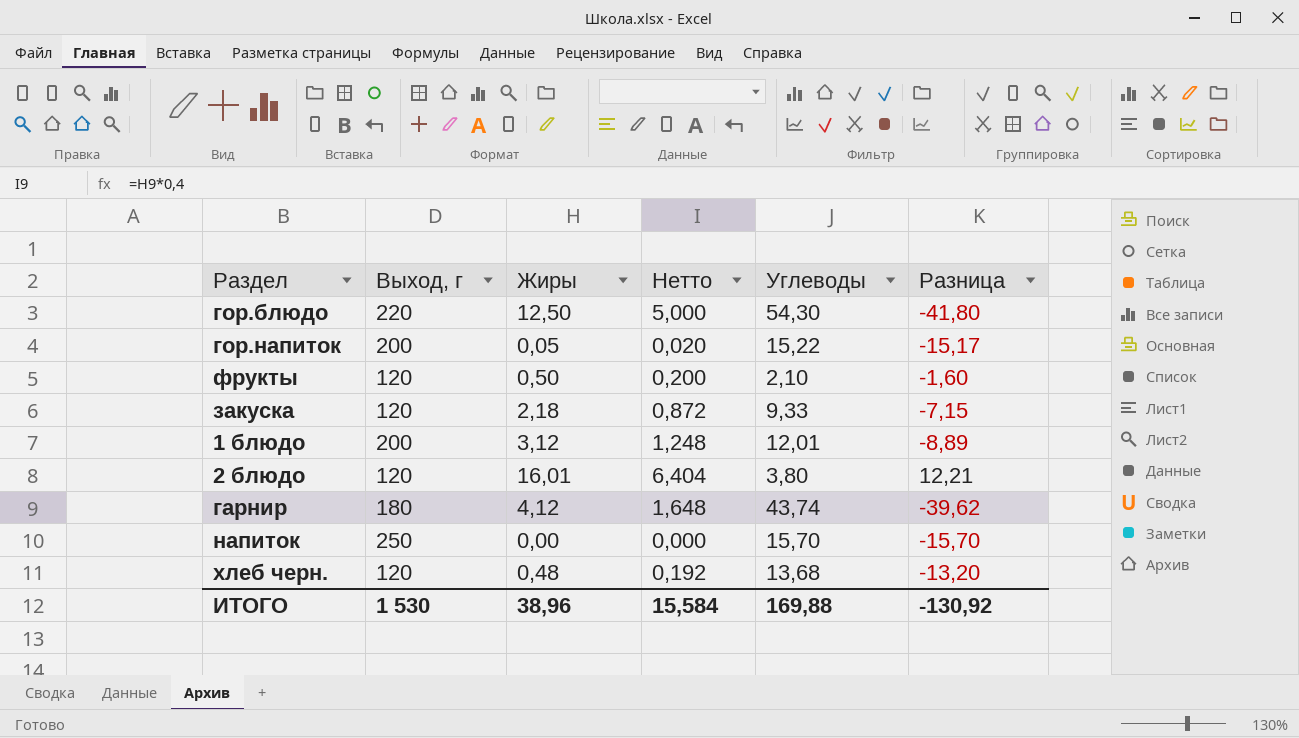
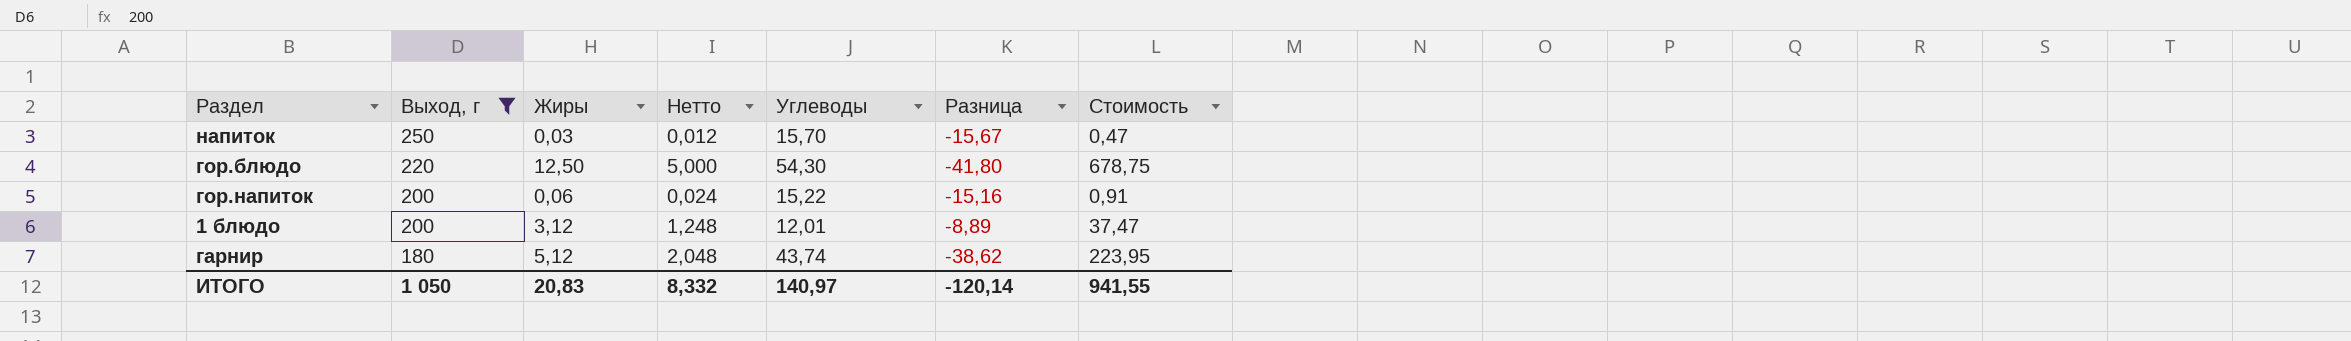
filter: none -> Выход, г != 120
row order: none -> Выход, г descending
column Стоимость | formula: none -> [Жиры] * [Углеводы]
напиток | Жиры: 0,00 -> 0,03
напиток | Нетто: 0,000 -> 0,012
напиток | Разница: -15,70 -> -15,67
гор.напиток | Жиры: 0,05 -> 0,06
гор.напиток | Нетто: 0,020 -> 0,024
гор.напиток | Разница: -15,17 -> -15,16
гарнир | Жиры: 4,12 -> 5,12
гарнир | Нетто: 1,648 -> 2,048
гарнир | Разница: -39,62 -> -38,62
ИТОГО | Выход, г: 1 530 -> 1 050
ИТОГО | Жиры: 38,96 -> 20,83
ИТОГО | Нетто: 15,584 -> 8,332
ИТОГО | Углеводы: 169,88 -> 140,97
ИТОГО | Разница: -130,92 -> -120,14

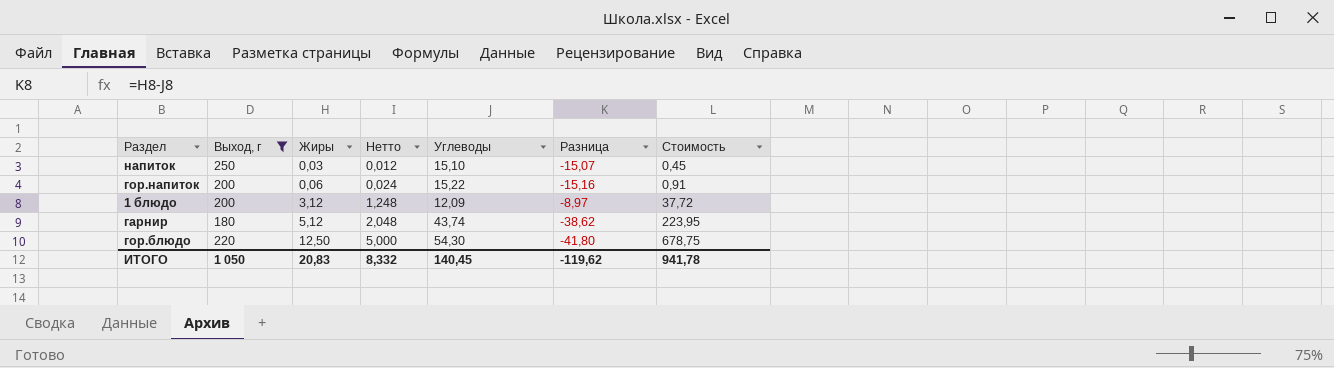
row order: Выход, г descending -> Жиры ascending
напиток | Углеводы: 15,70 -> 15,10
напиток | Разница: -15,67 -> -15,07
напиток | Стоимость: 0,47 -> 0,45
1 блюдо | Углеводы: 12,01 -> 12,09
1 блюдо | Разница: -8,89 -> -8,97
1 блюдо | Стоимость: 37,47 -> 37,72
ИТОГО | Углеводы: 140,97 -> 140,45
ИТОГО | Разница: -120,14 -> -119,62
ИТОГО | Стоимость: 941,55 -> 941,78

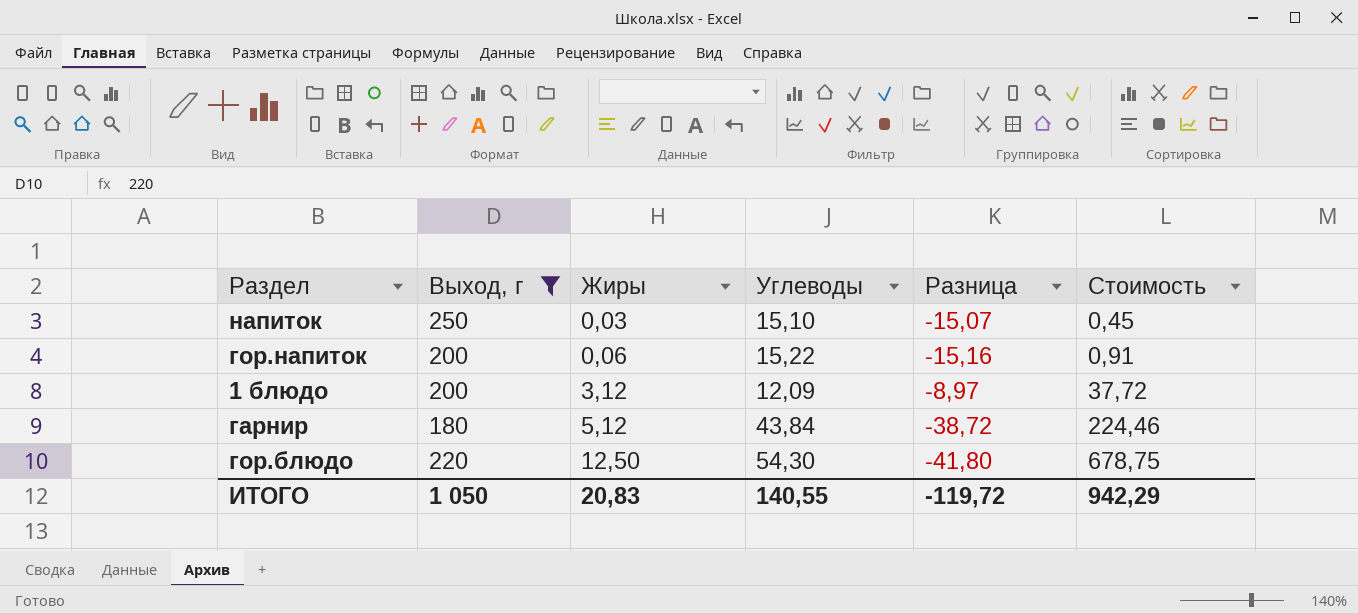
column Нетто | formula: [Жиры] * 0,4 -> none
гарнир | Углеводы: 43,74 -> 43,84
гарнир | Разница: -38,62 -> -38,72
гарнир | Стоимость: 223,95 -> 224,46
ИТОГО | Углеводы: 140,45 -> 140,55
ИТОГО | Разница: -119,62 -> -119,72
ИТОГО | Стоимость: 941,78 -> 942,29

